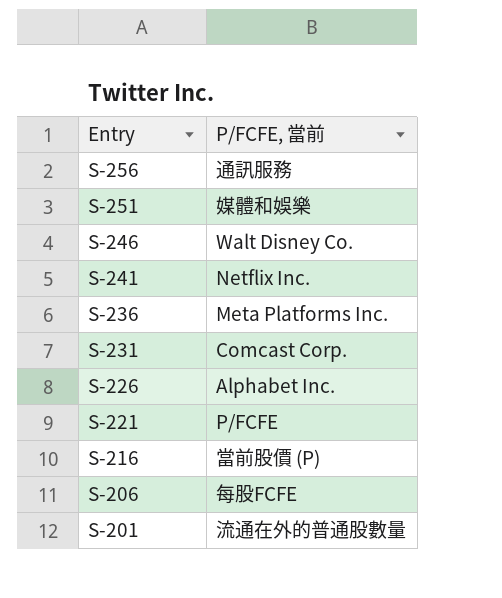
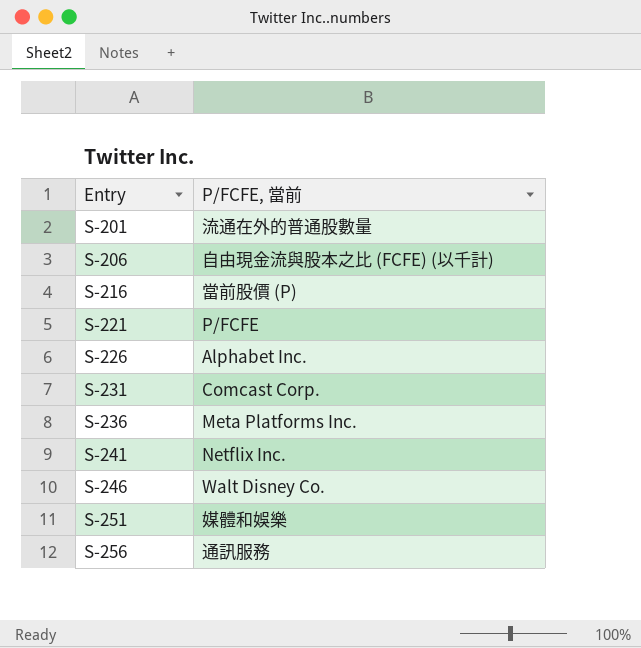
row order: Entry descending -> Entry ascending
S-206 | P/FCFE, 當前: 每股FCFE -> 自由現金流與股本之比 (FCFE) (以千計)

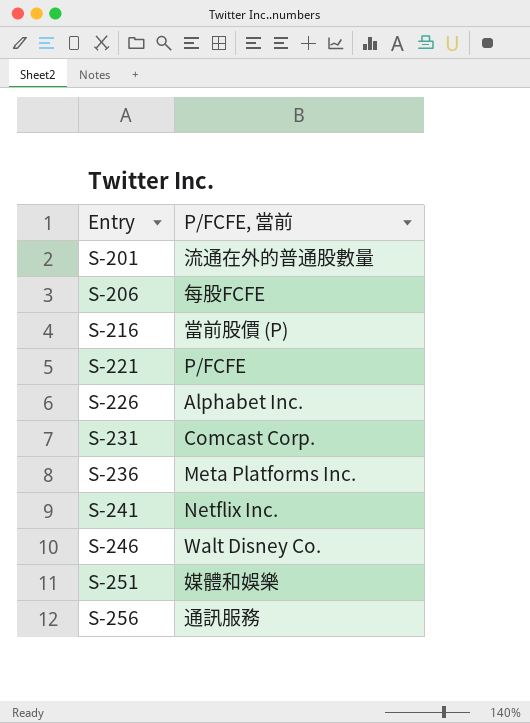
S-206 | P/FCFE, 當前: 自由現金流與股本之比 (FCFE) (以千計) -> 每股FCFE

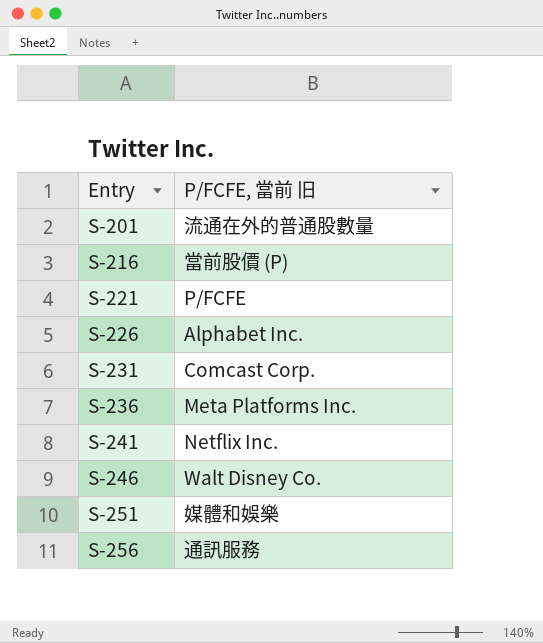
column name: P/FCFE, 當前 -> P/FCFE, 當前 旧
row S-206: 每股FCFE -> none

